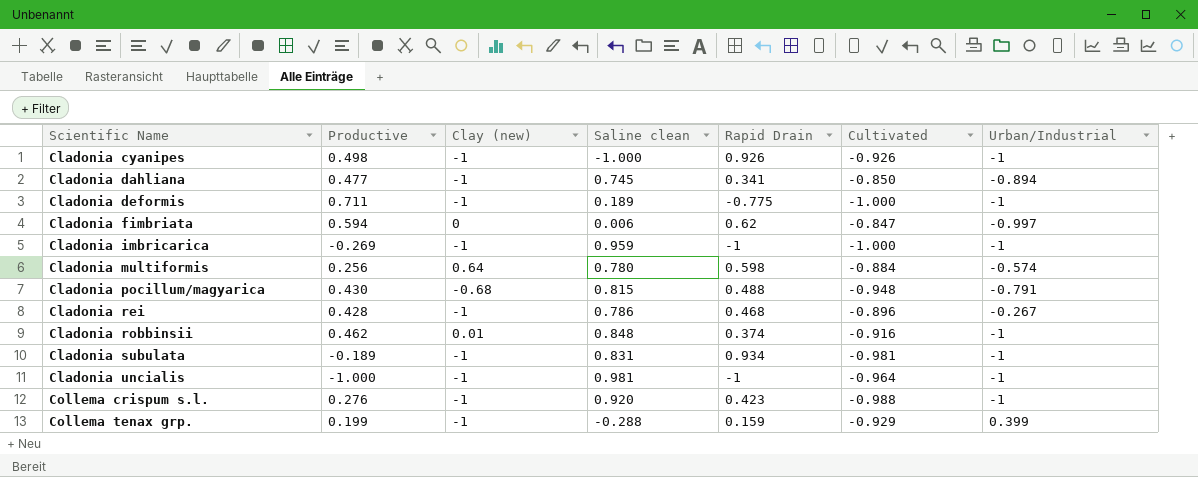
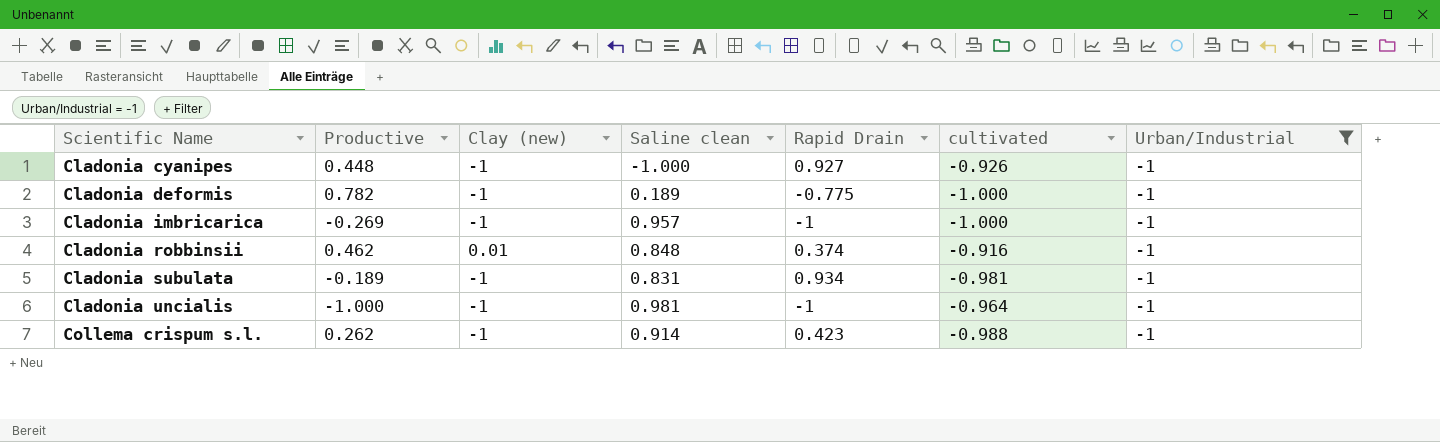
filter: none -> Urban/Industrial = -1
column name: Cultivated -> cultivated
Cladonia cyanipes | Productive: 0.498 -> 0.448
Cladonia cyanipes | Rapid Drain: 0.926 -> 0.927
Cladonia deformis | Productive: 0.711 -> 0.782
Cladonia imbricarica | Saline clean: 0.959 -> 0.957
Collema crispum s.l. | Productive: 0.276 -> 0.262
Collema crispum s.l. | Saline clean: 0.920 -> 0.914

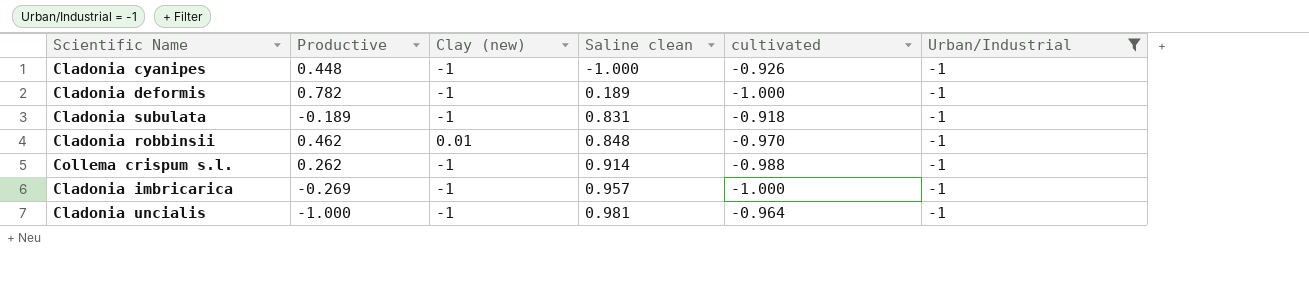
row order: Scientific Name ascending -> Saline clean ascending
column Rapid Drain | position: 5 -> none
Cladonia subulata | cultivated: -0.981 -> -0.918
Cladonia robbinsii | cultivated: -0.916 -> -0.970

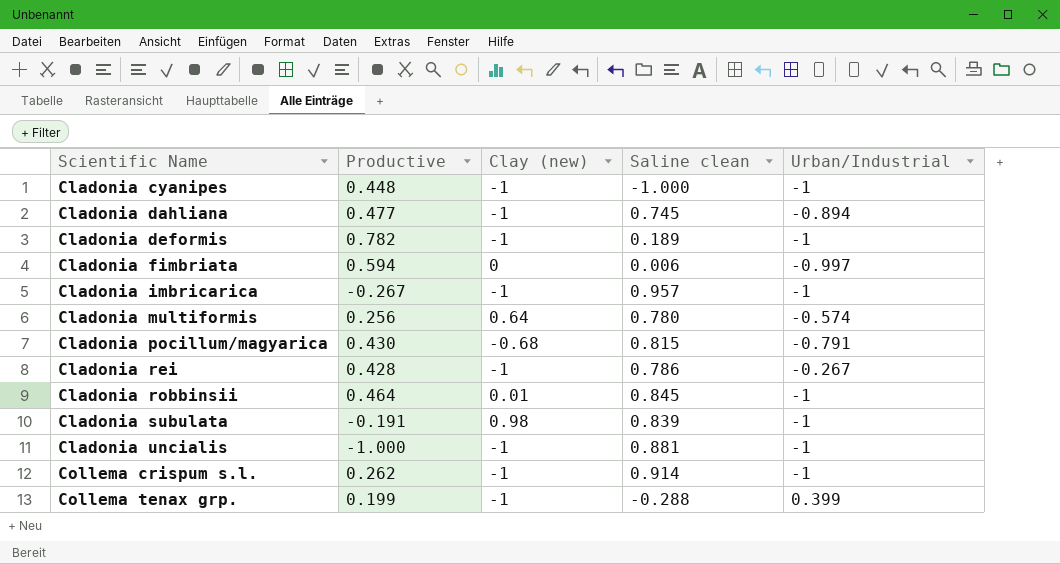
filter: Urban/Industrial = -1 -> none
row order: Saline clean ascending -> Scientific Name ascending
column cultivated | position: 5 -> none
Cladonia imbricarica | Productive: -0.269 -> -0.267
Cladonia robbinsii | Productive: 0.462 -> 0.464
Cladonia robbinsii | Saline clean: 0.848 -> 0.845
Cladonia subulata | Productive: -0.189 -> -0.191
Cladonia subulata | Clay (new): -1 -> 0.98
Cladonia subulata | Saline clean: 0.831 -> 0.839
Cladonia uncialis | Saline clean: 0.981 -> 0.881

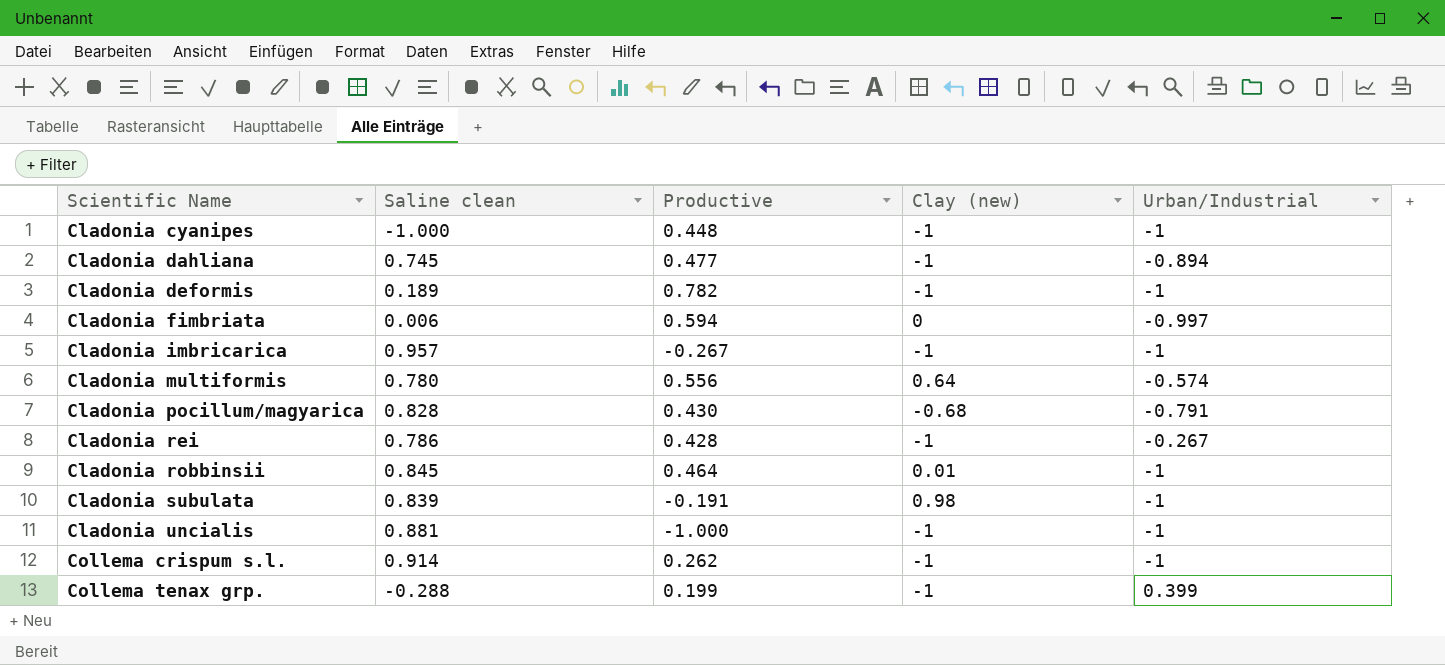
column Saline clean | position: 4 -> 2
Cladonia multiformis | Productive: 0.256 -> 0.556
Cladonia pocillum/magyarica | Saline clean: 0.815 -> 0.828

